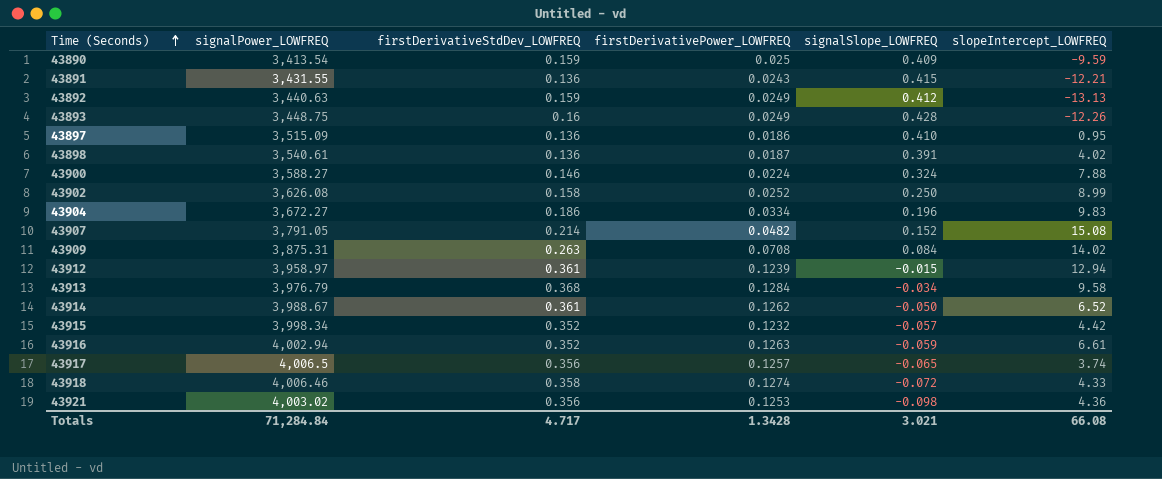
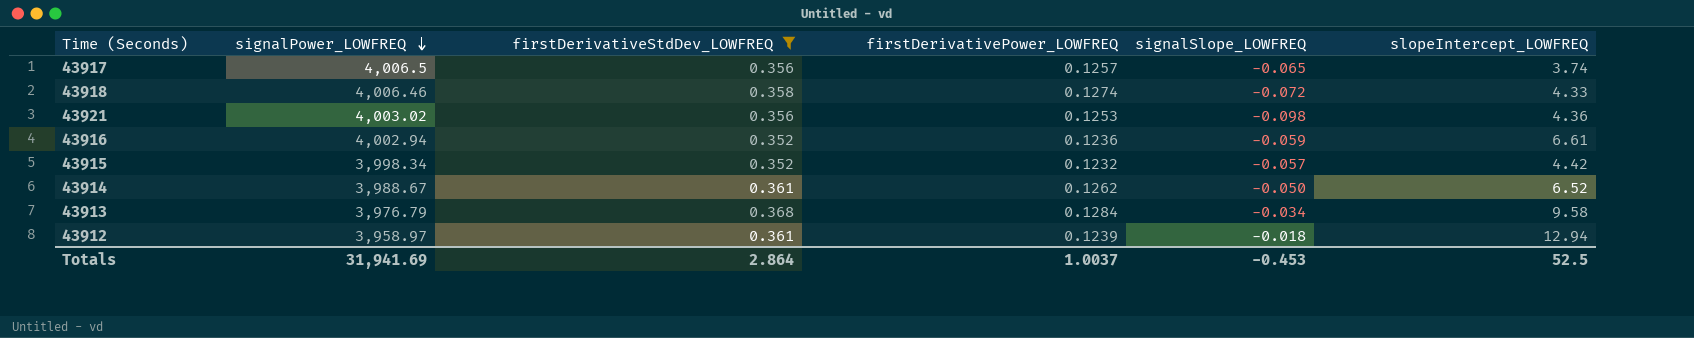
filter: none -> firstDerivativeStdDev_LOWFREQ >= 0.352
row order: Time (Seconds) ascending -> signalPower_LOWFREQ descending
43916 | firstDerivativePower_LOWFREQ: 0.1263 -> 0.1236
43912 | signalSlope_LOWFREQ: -0.015 -> -0.018
Totals | signalPower_LOWFREQ: 71,284.84 -> 31,941.69
Totals | firstDerivativeStdDev_LOWFREQ: 4.717 -> 2.864
Totals | firstDerivativePower_LOWFREQ: 1.3428 -> 1.0037
Totals | signalSlope_LOWFREQ: 3.021 -> -0.453
Totals | slopeIntercept_LOWFREQ: 66.08 -> 52.5

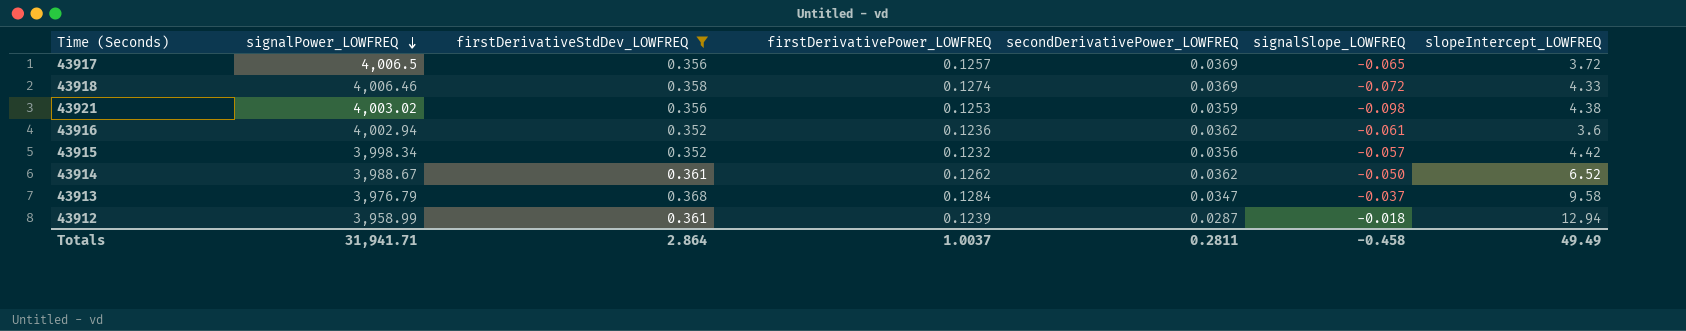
column secondDerivativePower_LOWFREQ | position: none -> 5
43917 | slopeIntercept_LOWFREQ: 3.74 -> 3.72
43921 | slopeIntercept_LOWFREQ: 4.36 -> 4.38
43916 | signalSlope_LOWFREQ: -0.059 -> -0.061
43916 | slopeIntercept_LOWFREQ: 6.61 -> 3.6
43913 | signalSlope_LOWFREQ: -0.034 -> -0.037
43912 | signalPower_LOWFREQ: 3,958.97 -> 3,958.99
Totals | signalPower_LOWFREQ: 31,941.69 -> 31,941.71
Totals | signalSlope_LOWFREQ: -0.453 -> -0.458
Totals | slopeIntercept_LOWFREQ: 52.5 -> 49.49

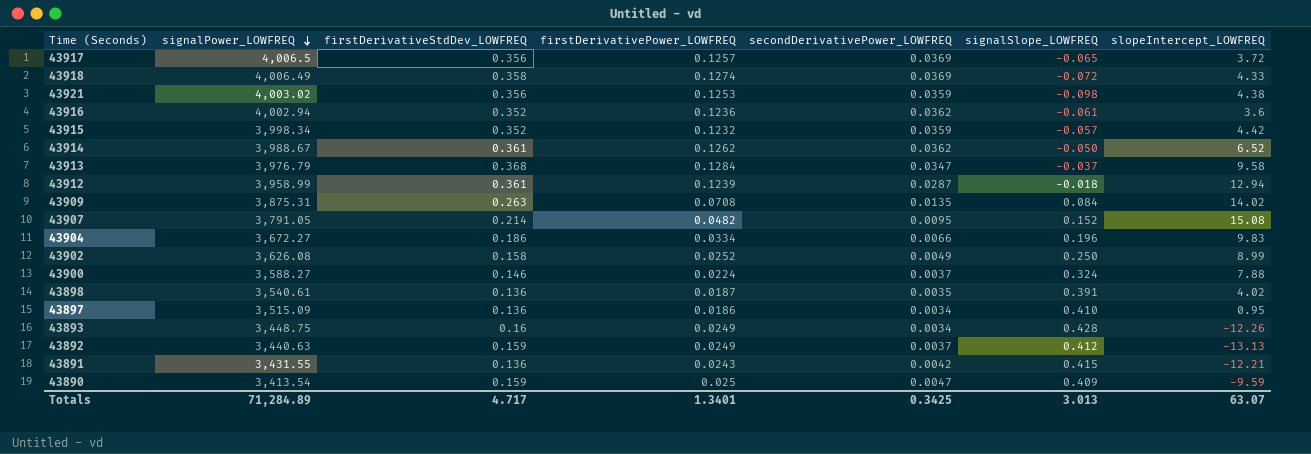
filter: firstDerivativeStdDev_LOWFREQ >= 0.352 -> none
43918 | signalPower_LOWFREQ: 4,006.46 -> 4,006.49
43915 | secondDerivativePower_LOWFREQ: 0.0356 -> 0.0359
Totals | signalPower_LOWFREQ: 31,941.71 -> 71,284.89
Totals | firstDerivativeStdDev_LOWFREQ: 2.864 -> 4.717
Totals | firstDerivativePower_LOWFREQ: 1.0037 -> 1.3401
Totals | secondDerivativePower_LOWFREQ: 0.2811 -> 0.3425
Totals | signalSlope_LOWFREQ: -0.458 -> 3.013
Totals | slopeIntercept_LOWFREQ: 49.49 -> 63.07

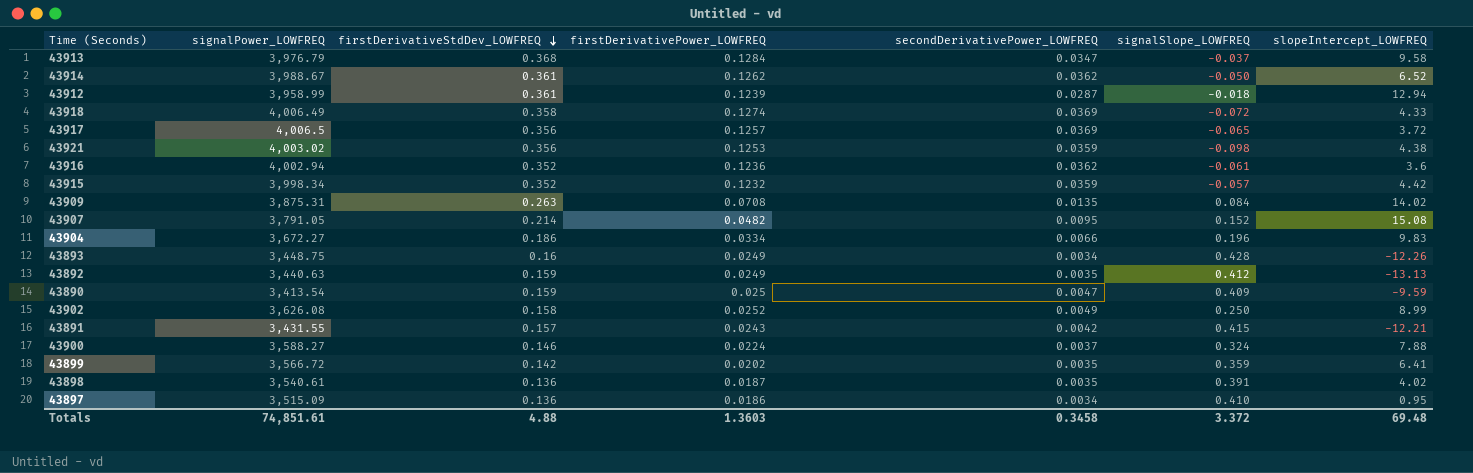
row order: signalPower_LOWFREQ descending -> firstDerivativeStdDev_LOWFREQ descending
43892 | secondDerivativePower_LOWFREQ: 0.0037 -> 0.0035
43891 | firstDerivativeStdDev_LOWFREQ: 0.136 -> 0.157
row 43899: none -> 3,566.72 | 0.142 | 0.0202 | 0.0035 | 0.359 | 6.41
Totals | signalPower_LOWFREQ: 71,284.89 -> 74,851.61
Totals | firstDerivativeStdDev_LOWFREQ: 4.717 -> 4.88
Totals | firstDerivativePower_LOWFREQ: 1.3401 -> 1.3603
Totals | secondDerivativePower_LOWFREQ: 0.3425 -> 0.3458
Totals | signalSlope_LOWFREQ: 3.013 -> 3.372
Totals | slopeIntercept_LOWFREQ: 63.07 -> 69.48

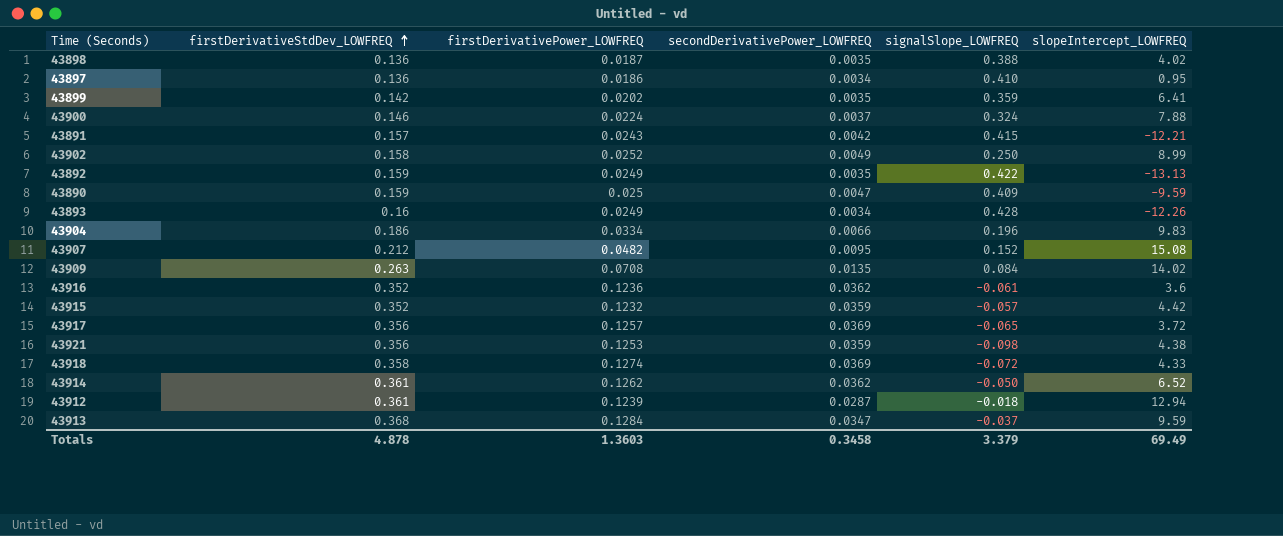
row order: firstDerivativeStdDev_LOWFREQ descending -> firstDerivativeStdDev_LOWFREQ ascending
column signalPower_LOWFREQ | position: 2 -> none
43898 | signalSlope_LOWFREQ: 0.391 -> 0.388
43892 | signalSlope_LOWFREQ: 0.412 -> 0.422
43907 | firstDerivativeStdDev_LOWFREQ: 0.214 -> 0.212
43913 | slopeIntercept_LOWFREQ: 9.58 -> 9.59
Totals | firstDerivativeStdDev_LOWFREQ: 4.88 -> 4.878
Totals | signalSlope_LOWFREQ: 3.372 -> 3.379
Totals | slopeIntercept_LOWFREQ: 69.48 -> 69.49

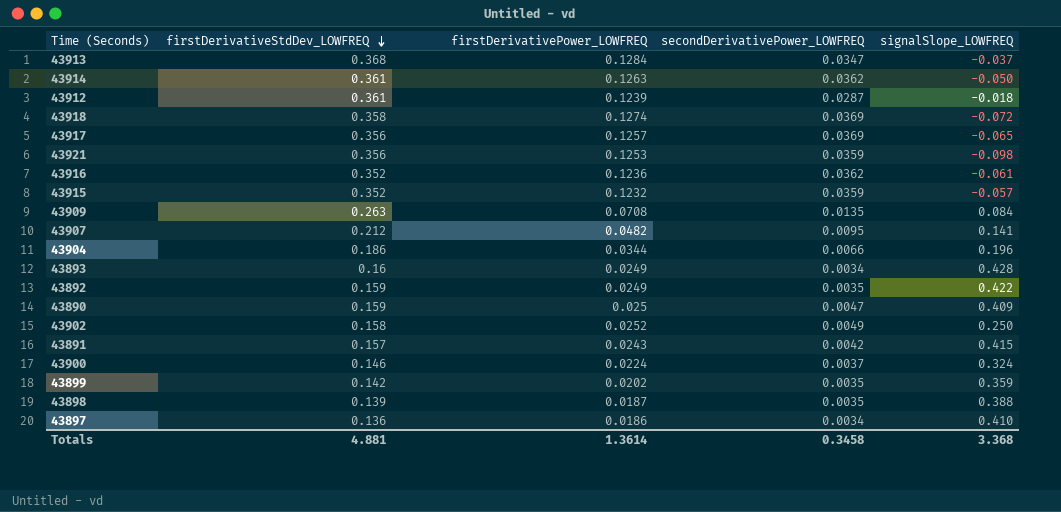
row order: firstDerivativeStdDev_LOWFREQ ascending -> firstDerivativeStdDev_LOWFREQ descending
column slopeIntercept_LOWFREQ | position: 6 -> none
43914 | firstDerivativePower_LOWFREQ: 0.1262 -> 0.1263
43907 | signalSlope_LOWFREQ: 0.152 -> 0.141
43904 | firstDerivativePower_LOWFREQ: 0.0334 -> 0.0344
43898 | firstDerivativeStdDev_LOWFREQ: 0.136 -> 0.139
Totals | firstDerivativeStdDev_LOWFREQ: 4.878 -> 4.881
Totals | firstDerivativePower_LOWFREQ: 1.3603 -> 1.3614
Totals | signalSlope_LOWFREQ: 3.379 -> 3.368

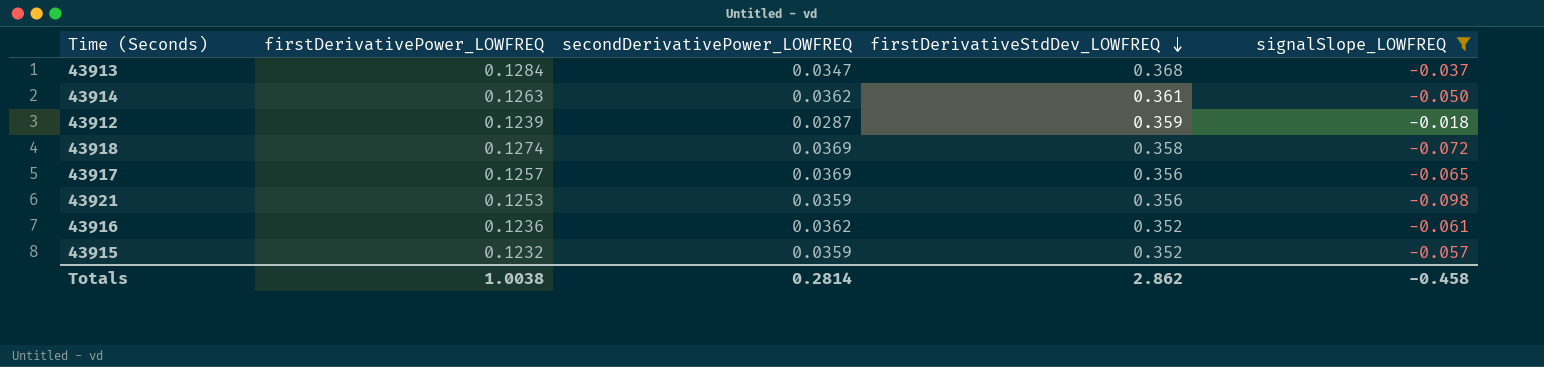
filter: none -> signalSlope_LOWFREQ <= -0.018
column firstDerivativeStdDev_LOWFREQ | position: 2 -> 4
43912 | firstDerivativeStdDev_LOWFREQ: 0.361 -> 0.359
Totals | firstDerivativePower_LOWFREQ: 1.3614 -> 1.0038
Totals | secondDerivativePower_LOWFREQ: 0.3458 -> 0.2814
Totals | firstDerivativeStdDev_LOWFREQ: 4.881 -> 2.862
Totals | signalSlope_LOWFREQ: 3.368 -> -0.458

